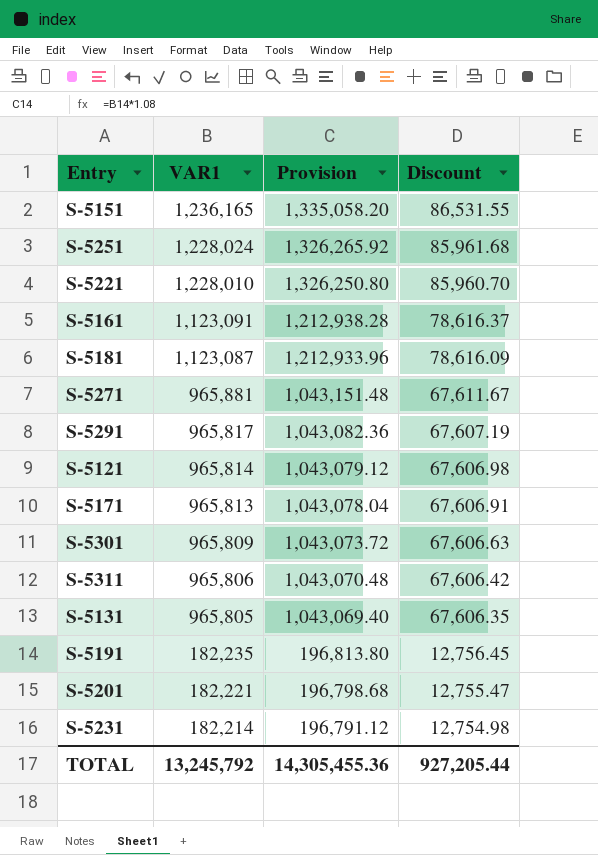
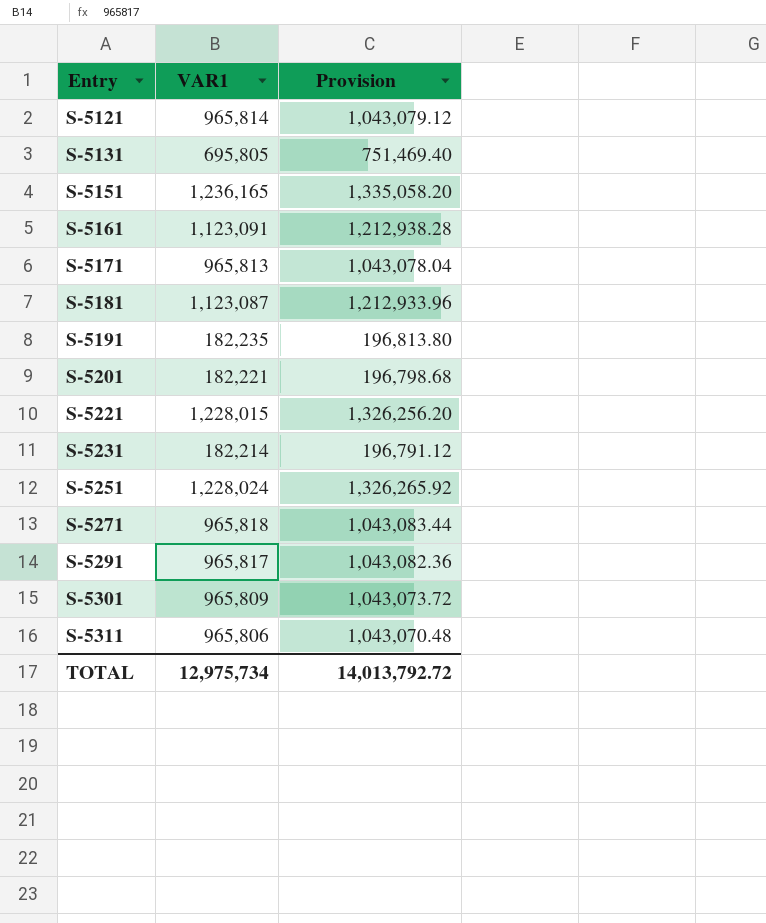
row order: VAR1 descending -> Entry ascending
column Discount | formula: [VAR1] * 0.07 -> none
S-5131 | VAR1: 965,805 -> 695,805
S-5131 | Provision: 1,043,069.40 -> 751,469.40
S-5221 | VAR1: 1,228,010 -> 1,228,015
S-5221 | Provision: 1,326,250.80 -> 1,326,256.20
S-5271 | VAR1: 965,881 -> 965,818
S-5271 | Provision: 1,043,151.48 -> 1,043,083.44
TOTAL | VAR1: 13,245,792 -> 12,975,734
TOTAL | Provision: 14,305,455.36 -> 14,013,792.72

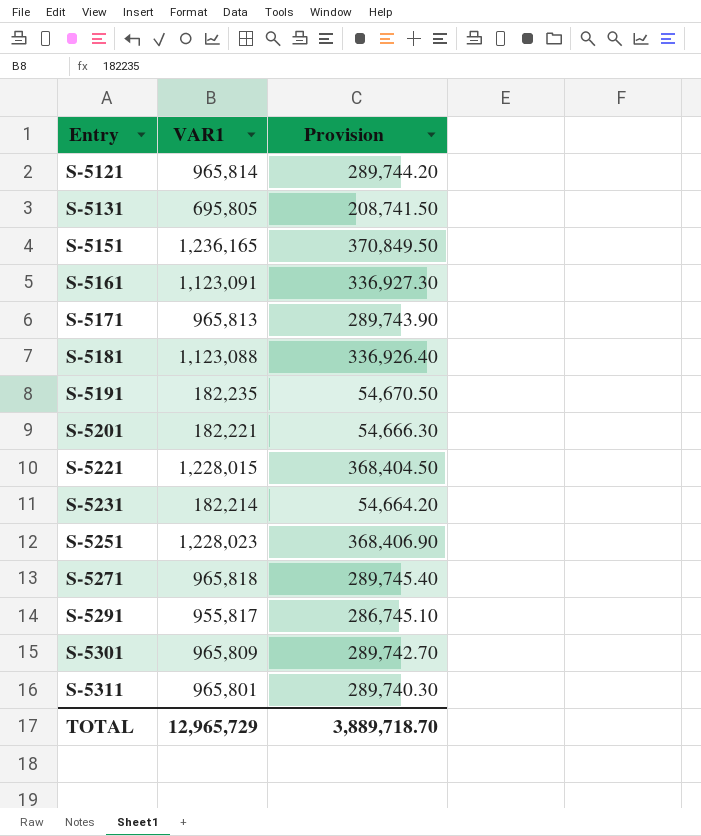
column Provision | formula: [VAR1] * 1.08 -> [VAR1] * 0.3
S-5181 | VAR1: 1,123,087 -> 1,123,088
S-5251 | VAR1: 1,228,024 -> 1,228,023
S-5291 | VAR1: 965,817 -> 955,817
S-5311 | VAR1: 965,806 -> 965,801
TOTAL | VAR1: 12,975,734 -> 12,965,729
TOTAL | Provision: 14,013,792.72 -> 3,889,718.70

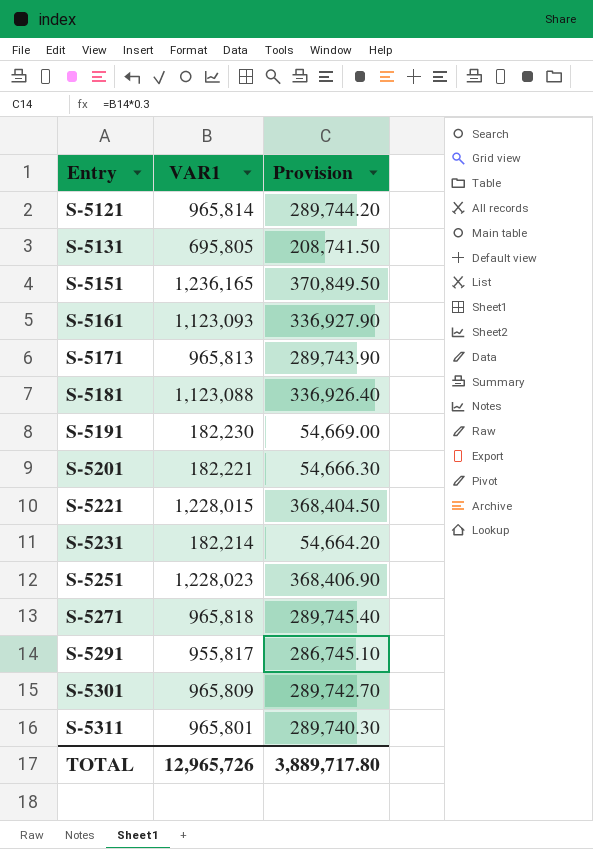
S-5161 | VAR1: 1,123,091 -> 1,123,093
S-5161 | Provision: 336,927.30 -> 336,927.90
S-5191 | VAR1: 182,235 -> 182,230
S-5191 | Provision: 54,670.50 -> 54,669.00
TOTAL | VAR1: 12,965,729 -> 12,965,726
TOTAL | Provision: 3,889,718.70 -> 3,889,717.80

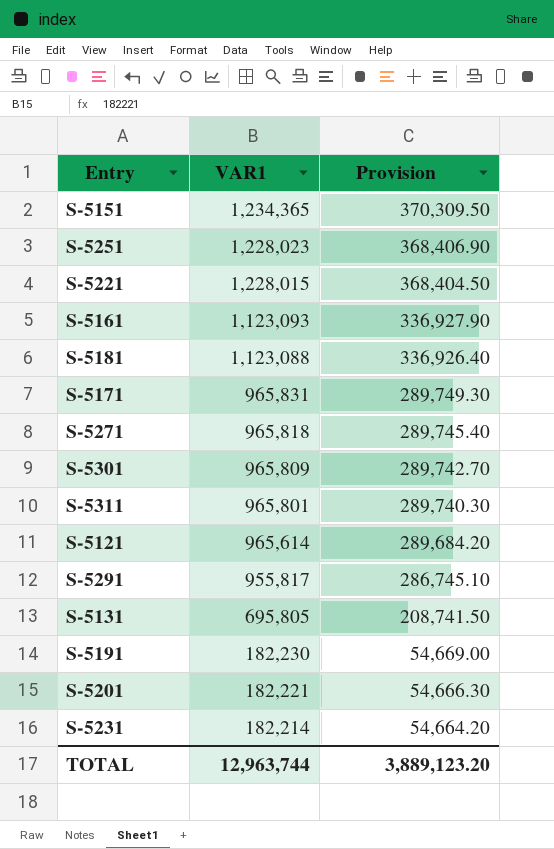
row order: Entry ascending -> VAR1 descending
S-5151 | VAR1: 1,236,165 -> 1,234,365
S-5151 | Provision: 370,849.50 -> 370,309.50
S-5171 | VAR1: 965,813 -> 965,831
S-5171 | Provision: 289,743.90 -> 289,749.30
S-5121 | VAR1: 965,814 -> 965,614
S-5121 | Provision: 289,744.20 -> 289,684.20
TOTAL | VAR1: 12,965,726 -> 12,963,744
TOTAL | Provision: 3,889,717.80 -> 3,889,123.20

